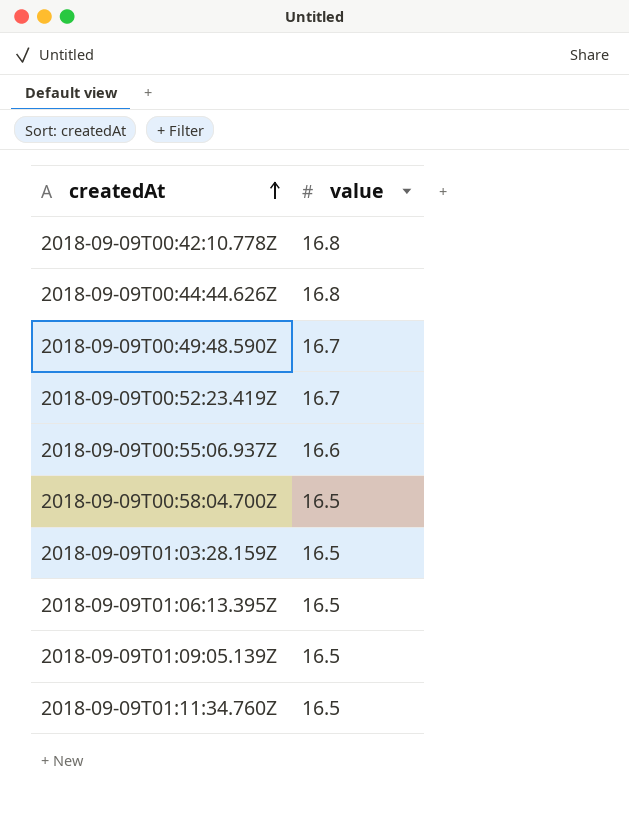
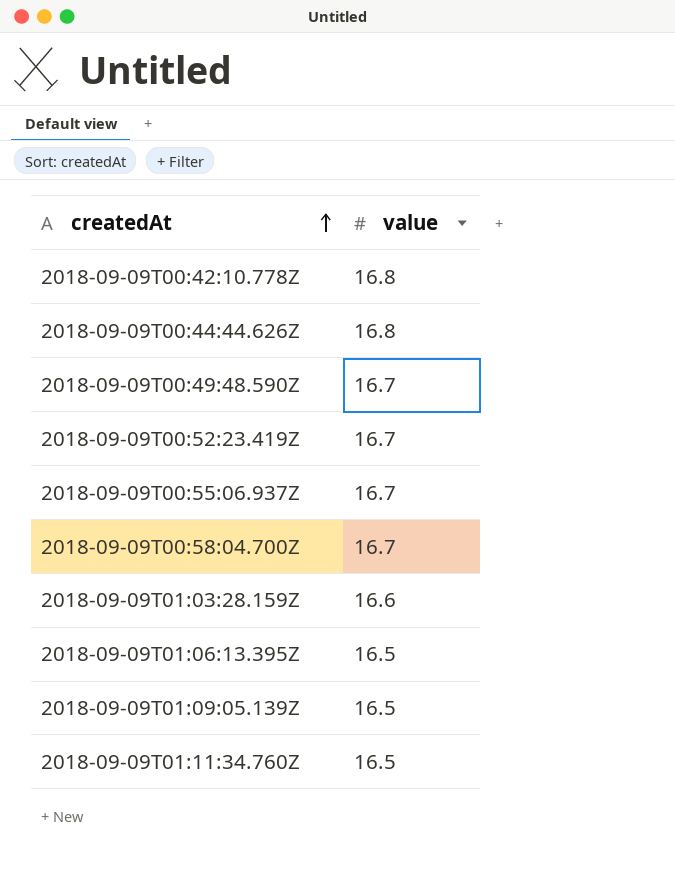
2018-09-09T00:55:06.937Z | value: 16.6 -> 16.7
2018-09-09T00:58:04.700Z | value: 16.5 -> 16.7
2018-09-09T01:03:28.159Z | value: 16.5 -> 16.6

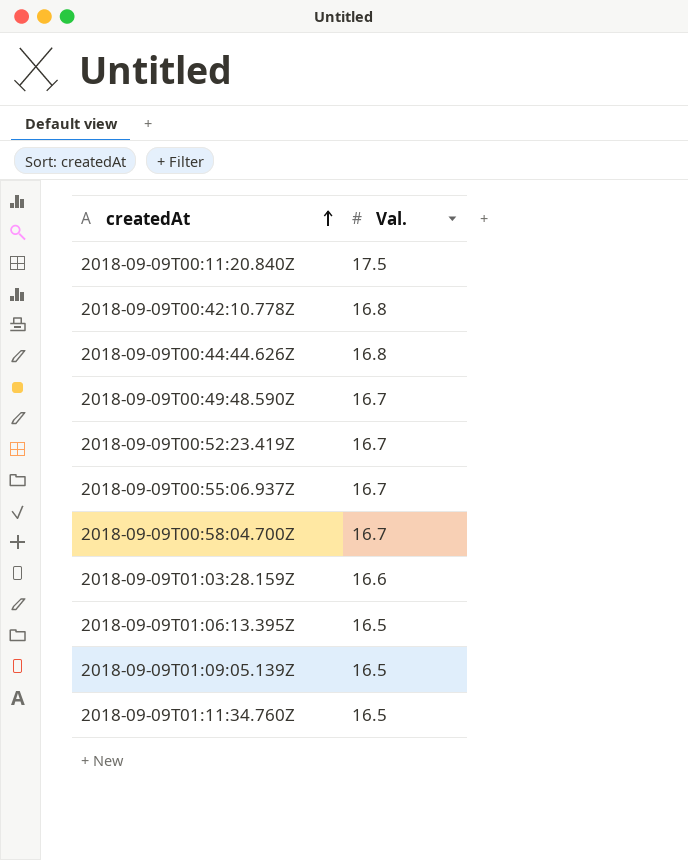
column name: value -> Val.
row 2018-09-09T00:11:20.840Z: none -> 17.5

